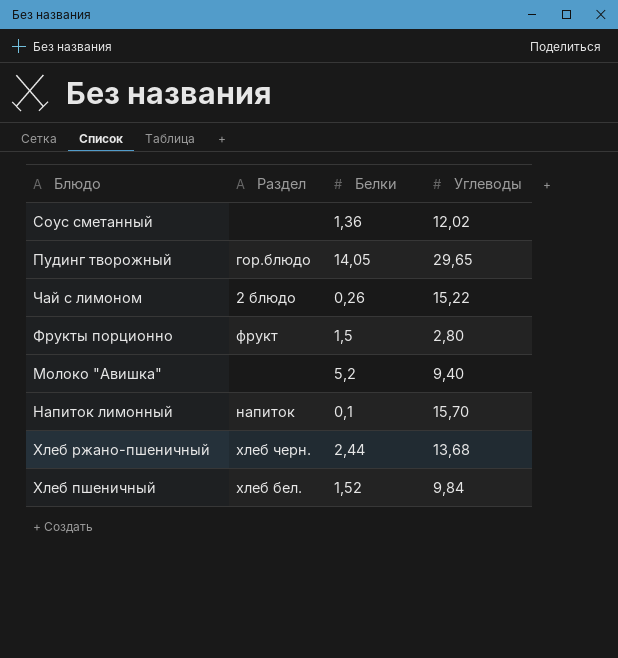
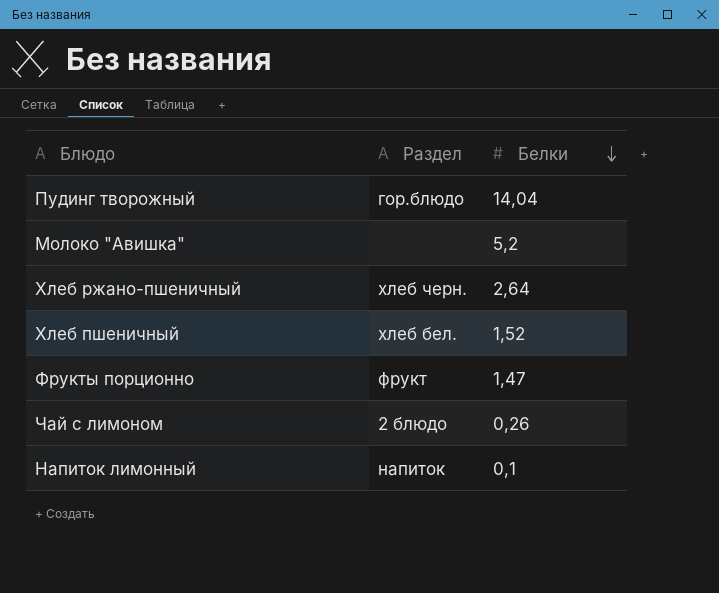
row order: none -> Белки descending
column Углеводы | position: 4 -> none
row Соус сметанный: none | 1,36 | 12,02 -> none
Пудинг творожный | Белки: 14,05 -> 14,04
Хлеб ржано-пшеничный | Белки: 2,44 -> 2,64
Фрукты порционно | Белки: 1,5 -> 1,47

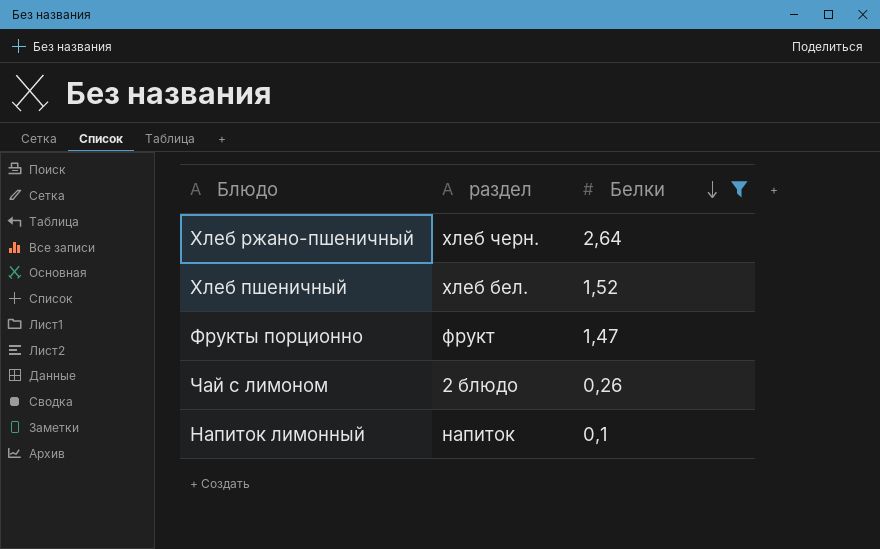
filter: none -> Белки <= 2,64
column name: Раздел -> раздел

